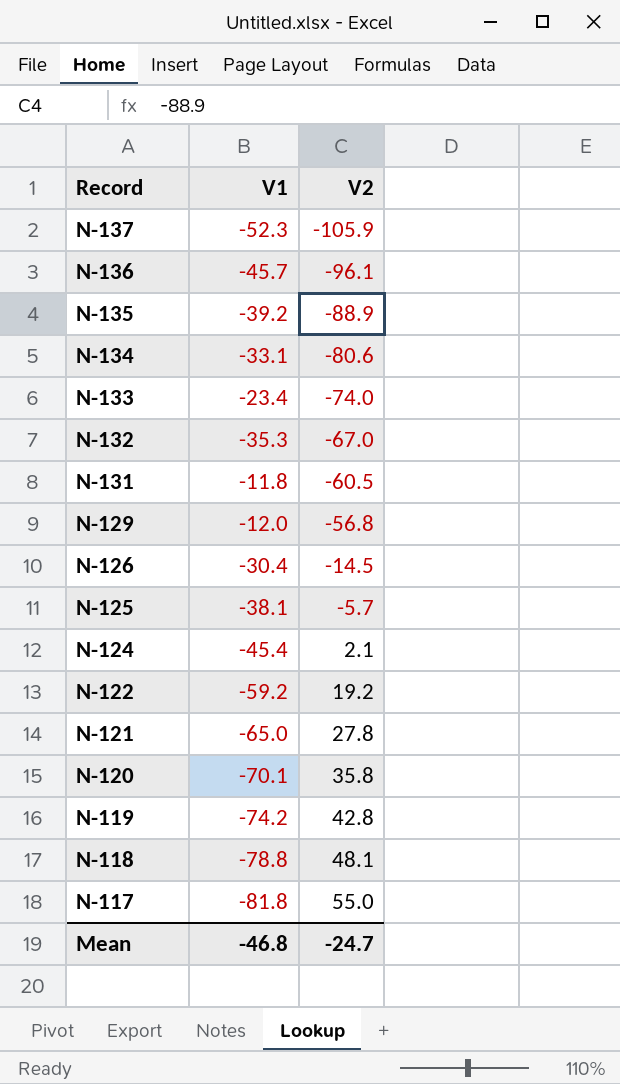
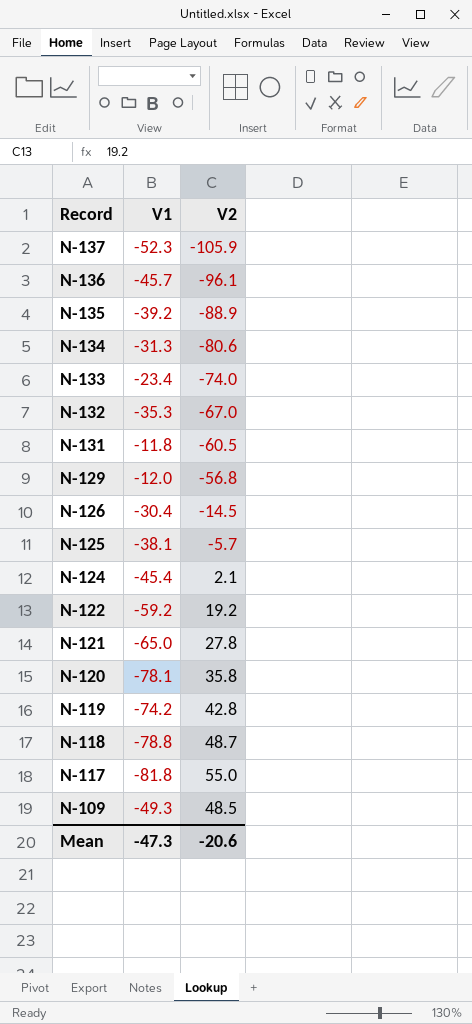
N-134 | V1: -33.1 -> -31.3
N-120 | V1: -70.1 -> -78.1
N-118 | V2: 48.1 -> 48.7
row N-109: none -> -49.3 | 48.5
Mean | V1: -46.8 -> -47.3
Mean | V2: -24.7 -> -20.6

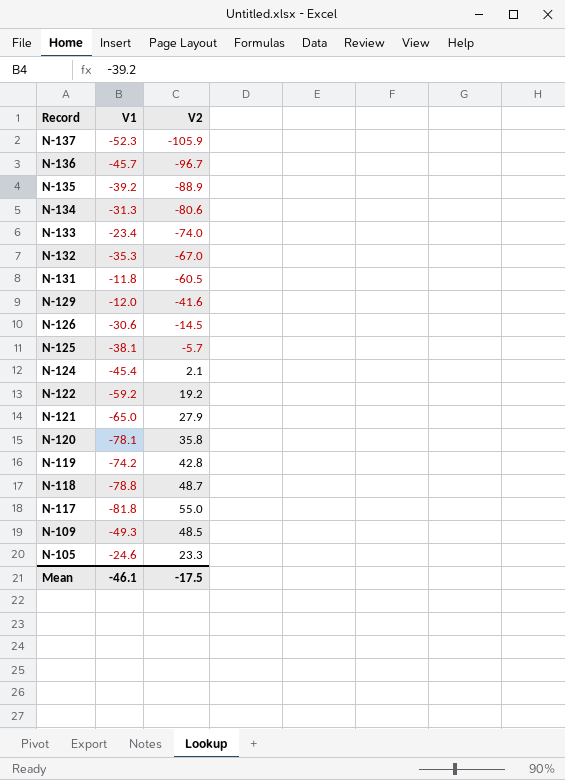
N-136 | V2: -96.1 -> -96.7
N-129 | V2: -56.8 -> -41.6
N-126 | V1: -30.4 -> -30.6
N-121 | V2: 27.8 -> 27.9
row N-105: none -> -24.6 | 23.3
Mean | V1: -47.3 -> -46.1
Mean | V2: -20.6 -> -17.5

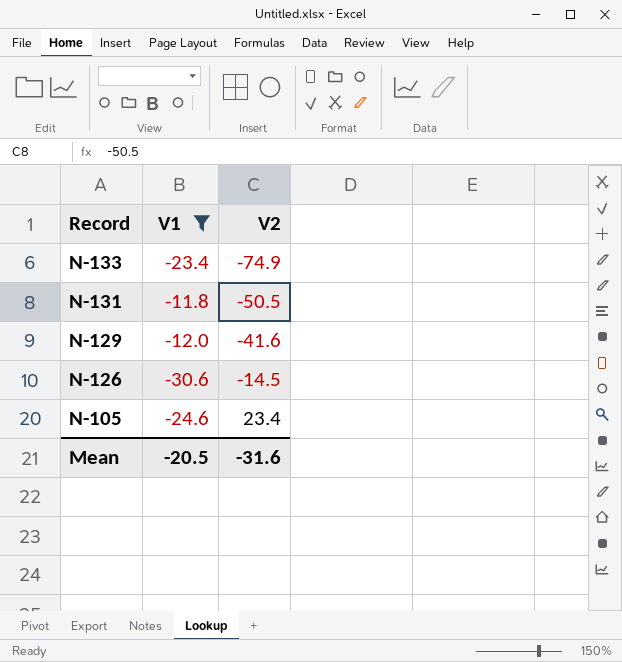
filter: none -> V1 >= -30.6
N-133 | V2: -74.0 -> -74.9
N-131 | V2: -60.5 -> -50.5
N-105 | V2: 23.3 -> 23.4
Mean | V1: -46.1 -> -20.5
Mean | V2: -17.5 -> -31.6

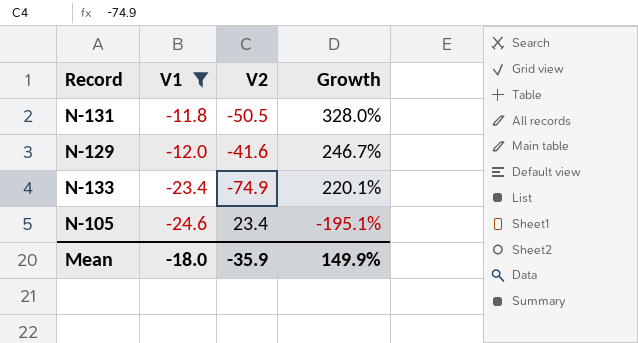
row order: Record descending -> V1 descending
column Growth | formula: none -> ([V2] - [V1]) / [V1]
row N-126: -30.6 | -14.5 -> none
Mean | V1: -20.5 -> -18.0
Mean | V2: -31.6 -> -35.9

